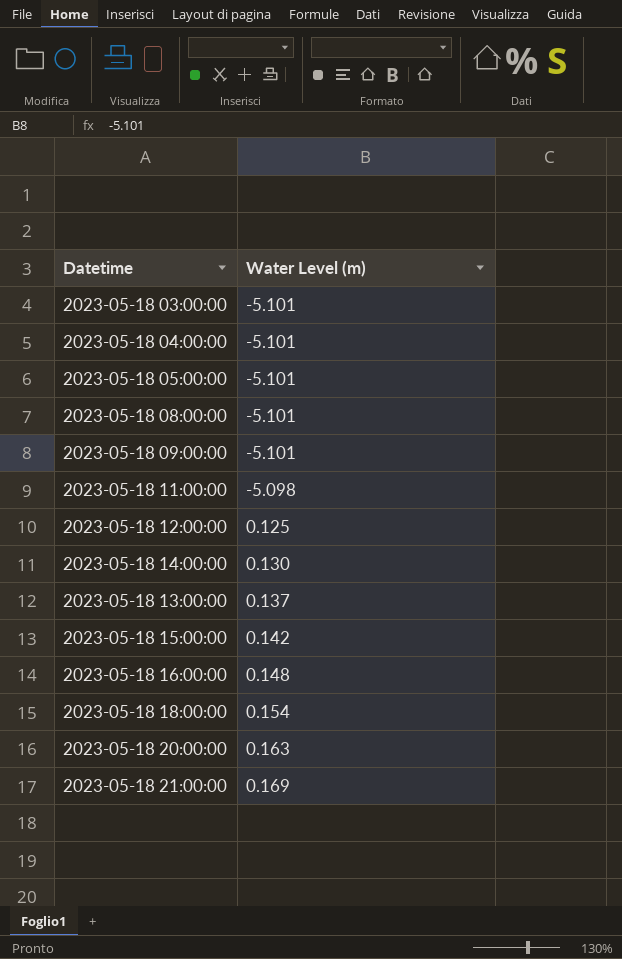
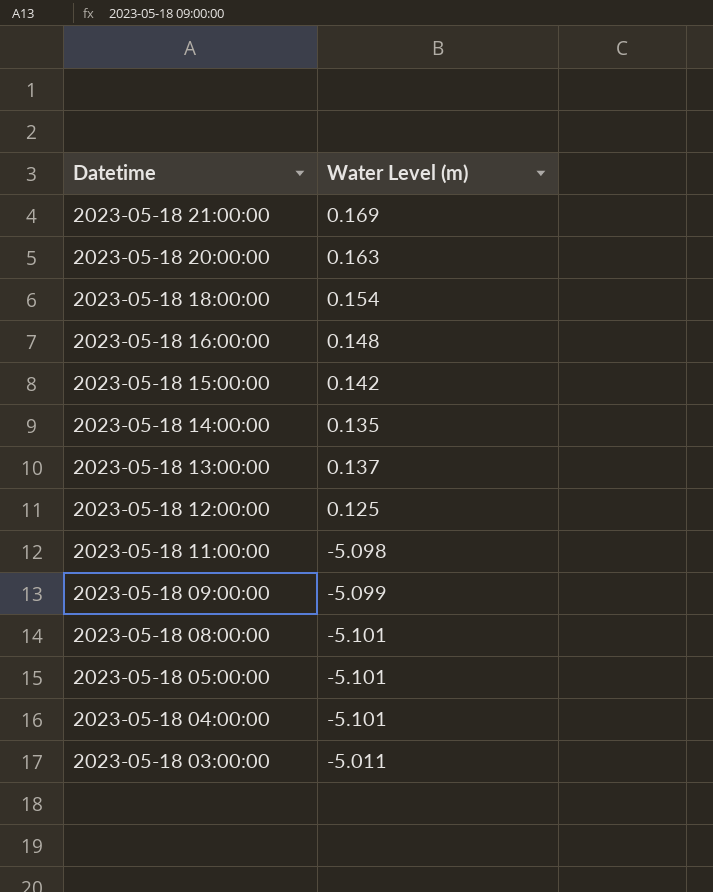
row order: Water Level (m) ascending -> Datetime descending
2023-05-18 14:00:00 | Water Level (m): 0.130 -> 0.135
2023-05-18 09:00:00 | Water Level (m): -5.101 -> -5.099
2023-05-18 03:00:00 | Water Level (m): -5.101 -> -5.011

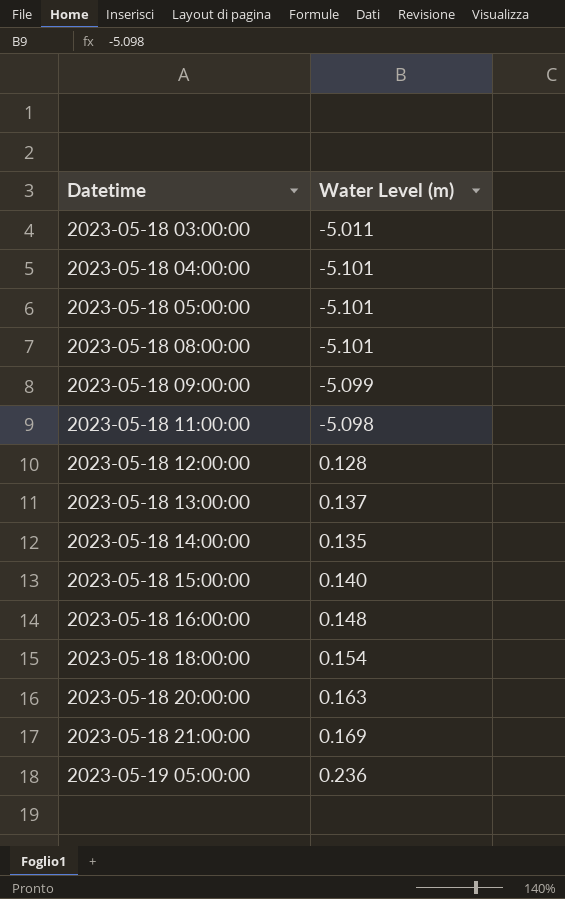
row order: Datetime descending -> Datetime ascending
2023-05-18 12:00:00 | Water Level (m): 0.125 -> 0.128
2023-05-18 15:00:00 | Water Level (m): 0.142 -> 0.140
row 2023-05-19 05:00:00: none -> 0.236

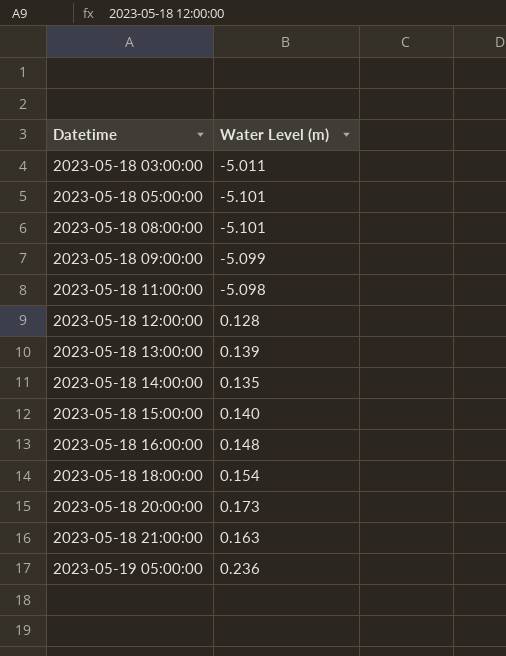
row 2023-05-18 04:00:00: -5.101 -> none
2023-05-18 13:00:00 | Water Level (m): 0.137 -> 0.139
2023-05-18 20:00:00 | Water Level (m): 0.163 -> 0.173
2023-05-18 21:00:00 | Water Level (m): 0.169 -> 0.163

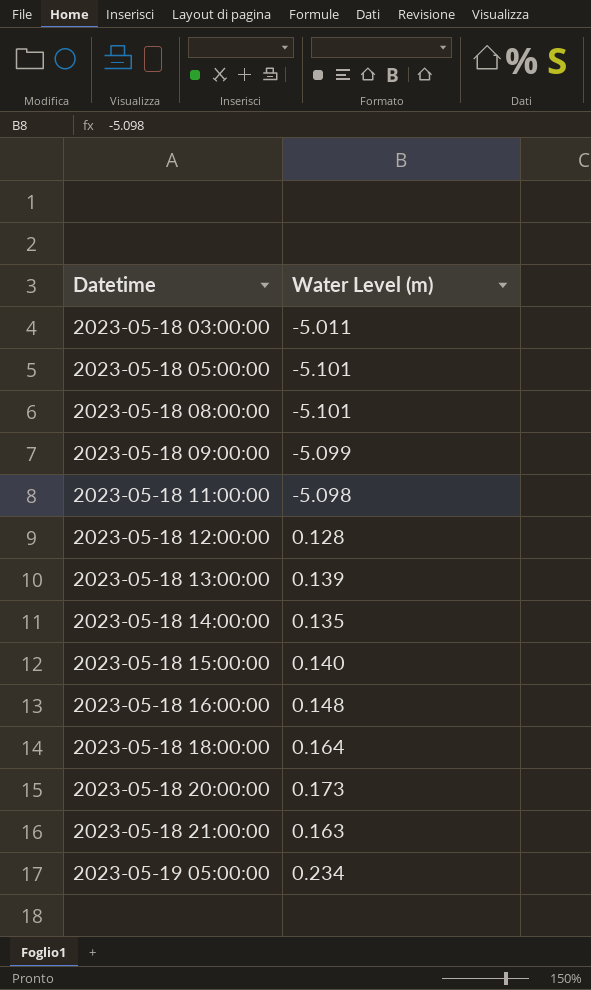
2023-05-18 18:00:00 | Water Level (m): 0.154 -> 0.164
2023-05-19 05:00:00 | Water Level (m): 0.236 -> 0.234

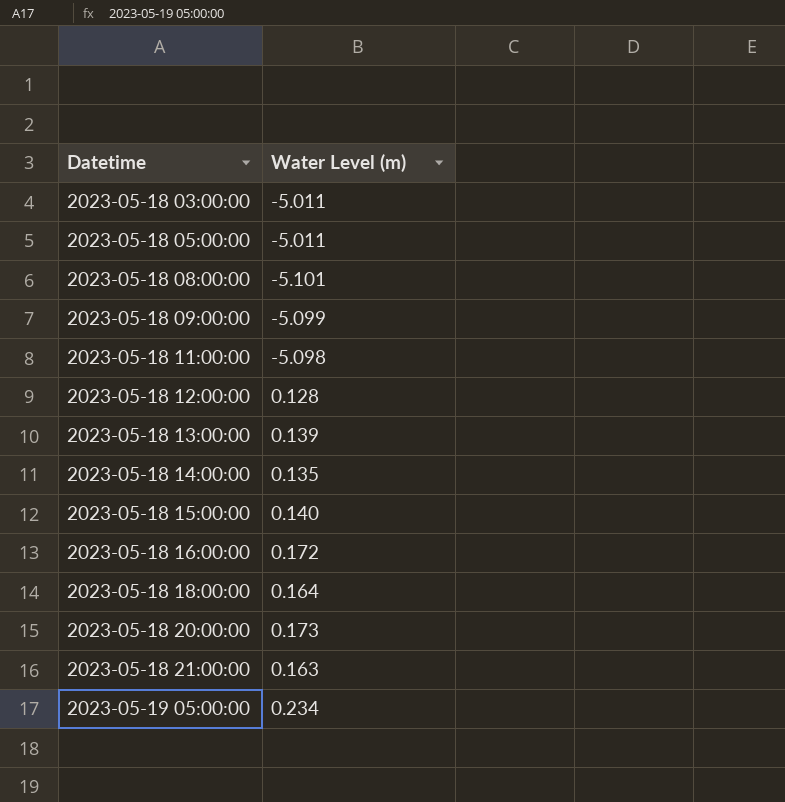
2023-05-18 05:00:00 | Water Level (m): -5.101 -> -5.011
2023-05-18 16:00:00 | Water Level (m): 0.148 -> 0.172

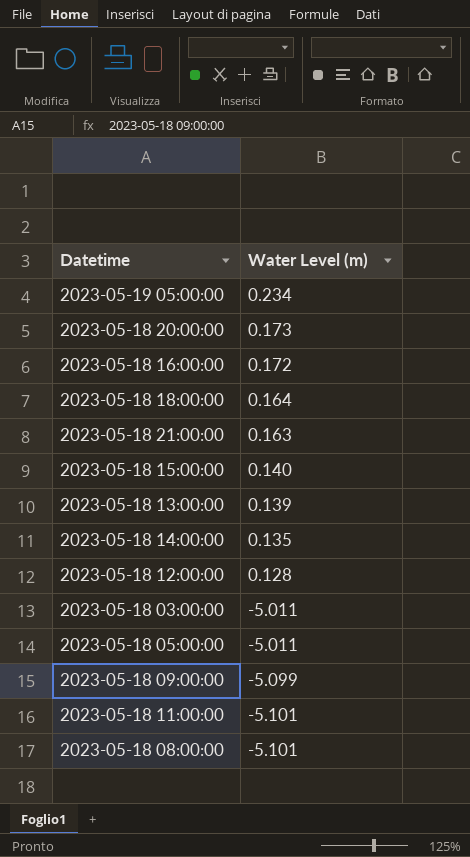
row order: Datetime ascending -> Water Level (m) descending
2023-05-18 11:00:00 | Water Level (m): -5.098 -> -5.101

